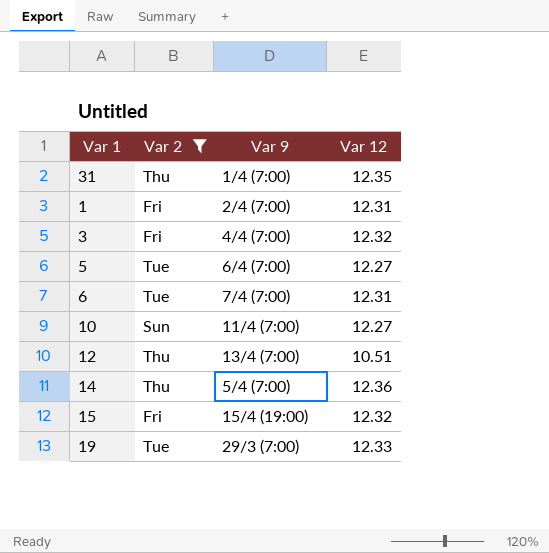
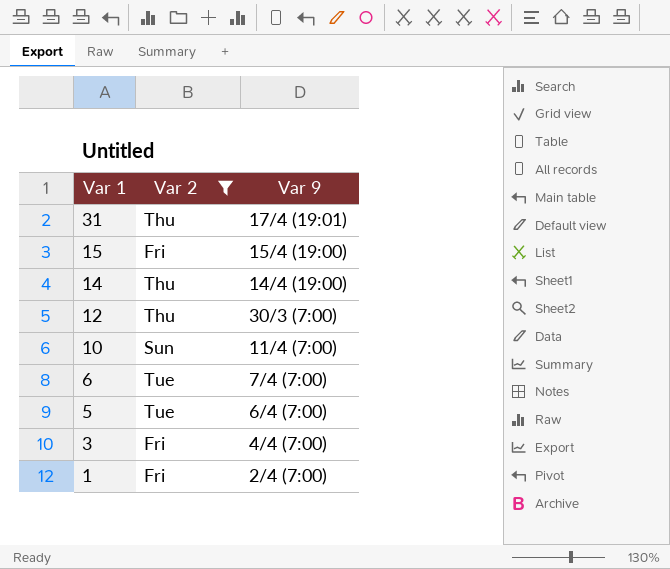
row order: none -> Var 1 descending
column Var 12 | position: 4 -> none
row 19: Tue | 29/3 (7:00) | 12.33 -> none
31 | Var 9: 1/4 (7:00) -> 17/4 (19:01)
14 | Var 9: 5/4 (7:00) -> 14/4 (19:00)
12 | Var 9: 13/4 (7:00) -> 30/3 (7:00)

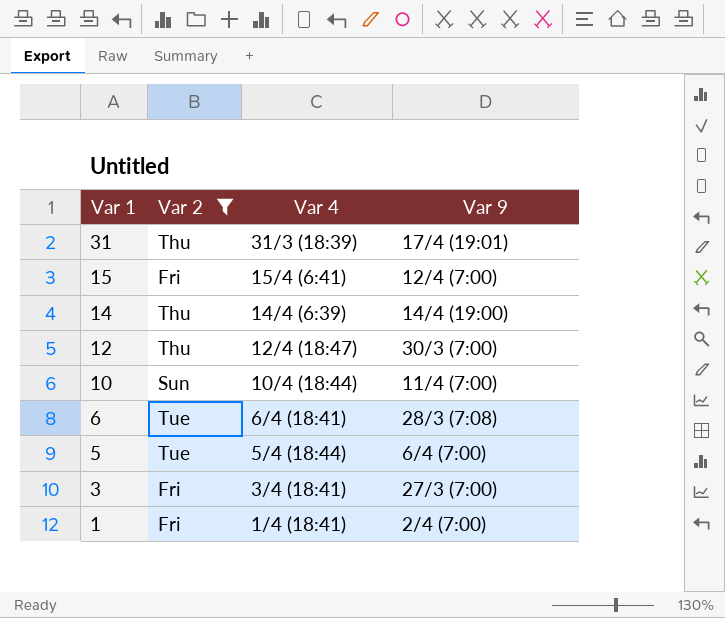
column Var 4 | position: none -> 3
15 | Var 9: 15/4 (19:00) -> 12/4 (7:00)
6 | Var 9: 7/4 (7:00) -> 28/3 (7:08)
3 | Var 9: 4/4 (7:00) -> 27/3 (7:00)

